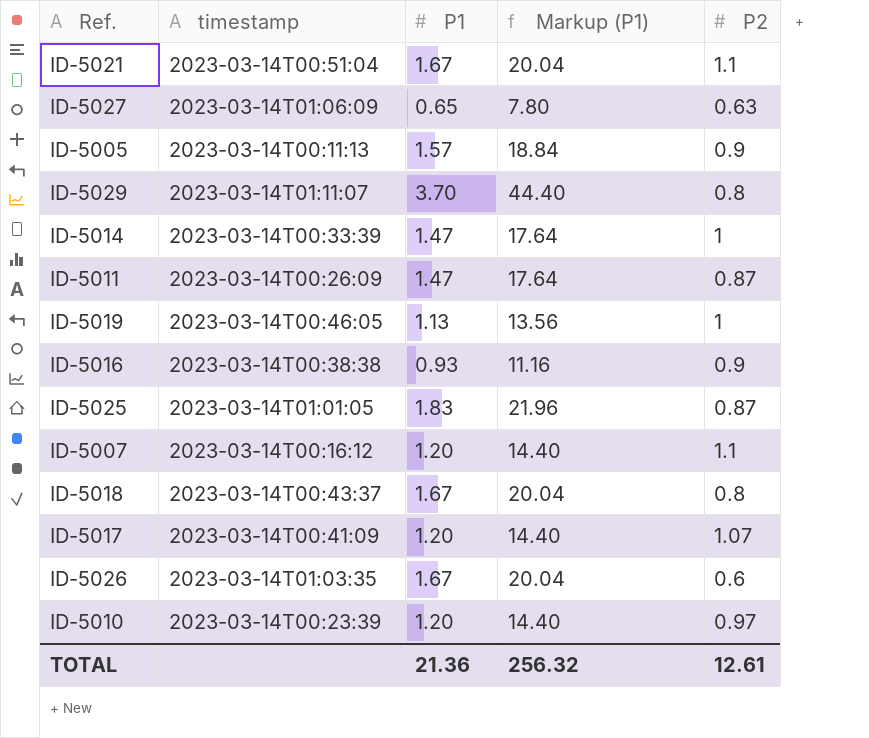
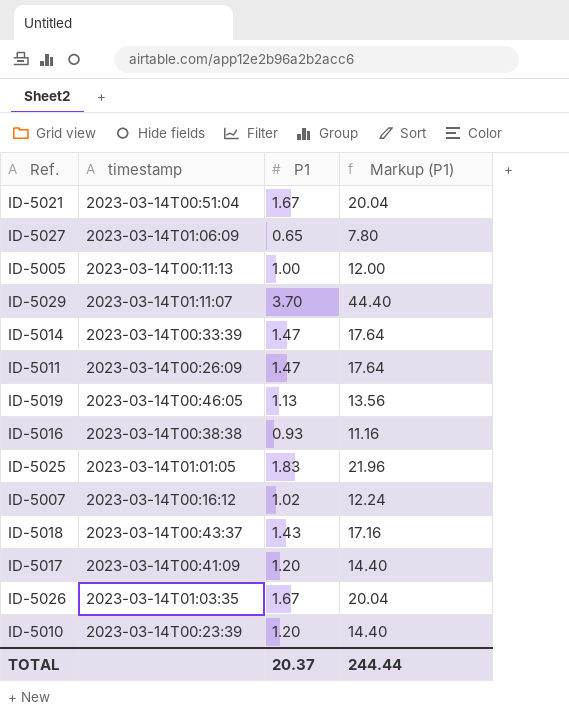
column P2 | position: 5 -> none
ID-5005 | P1: 1.57 -> 1.00
ID-5005 | Markup (P1): 18.84 -> 12.00
ID-5007 | P1: 1.20 -> 1.02
ID-5007 | Markup (P1): 14.40 -> 12.24
ID-5018 | P1: 1.67 -> 1.43
ID-5018 | Markup (P1): 20.04 -> 17.16
TOTAL | P1: 21.36 -> 20.37
TOTAL | Markup (P1): 256.32 -> 244.44

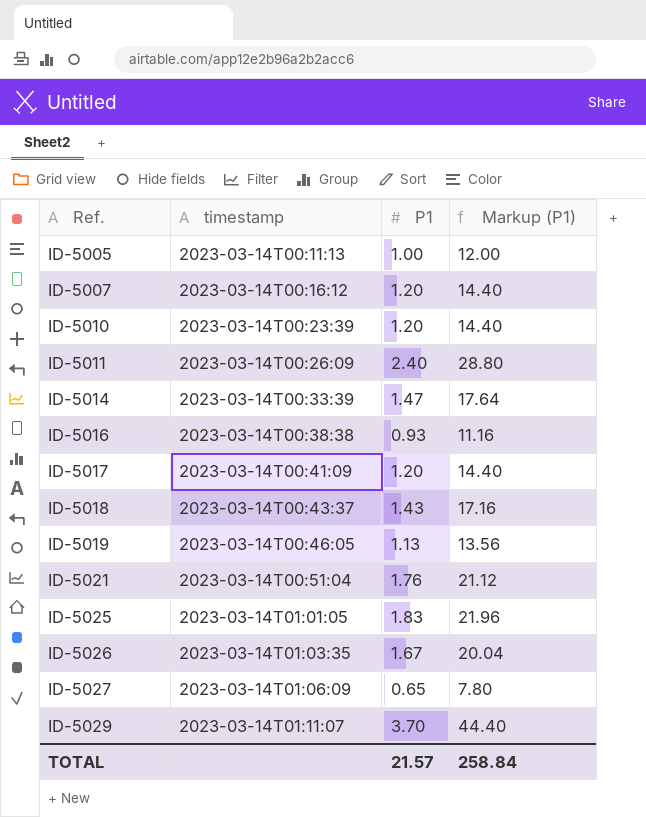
row order: none -> Ref. ascending
ID-5007 | P1: 1.02 -> 1.20
ID-5007 | Markup (P1): 12.24 -> 14.40
ID-5011 | P1: 1.47 -> 2.40
ID-5011 | Markup (P1): 17.64 -> 28.80
ID-5021 | P1: 1.67 -> 1.76
ID-5021 | Markup (P1): 20.04 -> 21.12
TOTAL | P1: 20.37 -> 21.57
TOTAL | Markup (P1): 244.44 -> 258.84

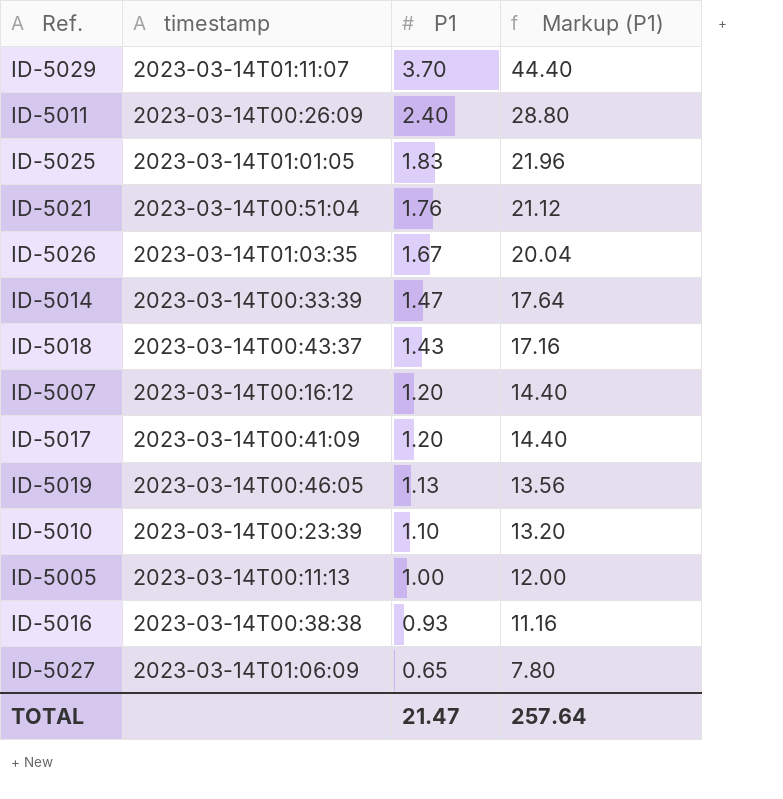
row order: Ref. ascending -> P1 descending
ID-5010 | P1: 1.20 -> 1.10
ID-5010 | Markup (P1): 14.40 -> 13.20
TOTAL | P1: 21.57 -> 21.47
TOTAL | Markup (P1): 258.84 -> 257.64

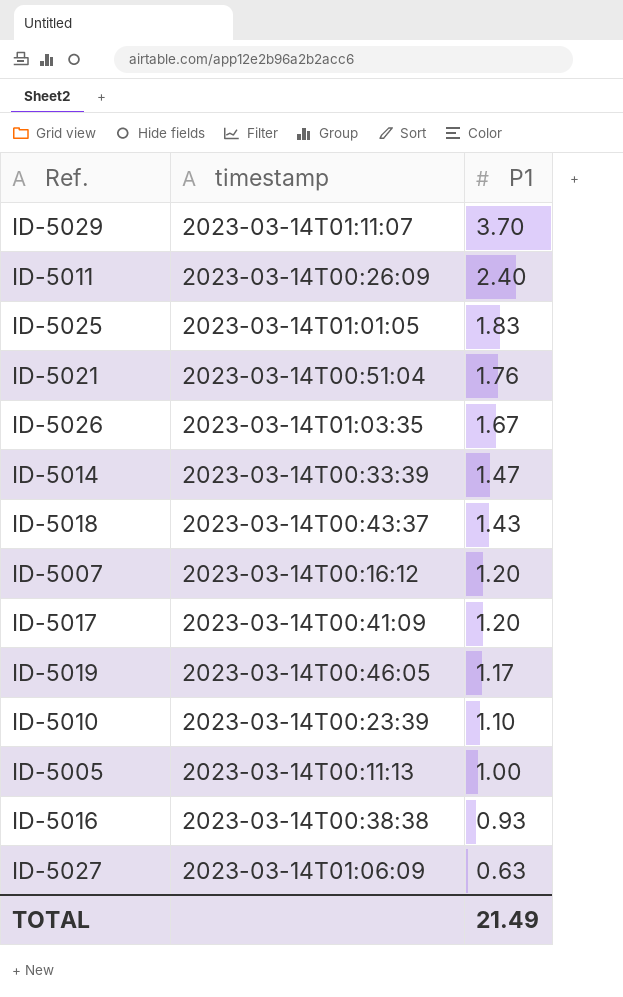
column Markup (P1) | formula: [P1] * 12 -> none
ID-5019 | P1: 1.13 -> 1.17
ID-5027 | P1: 0.65 -> 0.63
TOTAL | P1: 21.47 -> 21.49

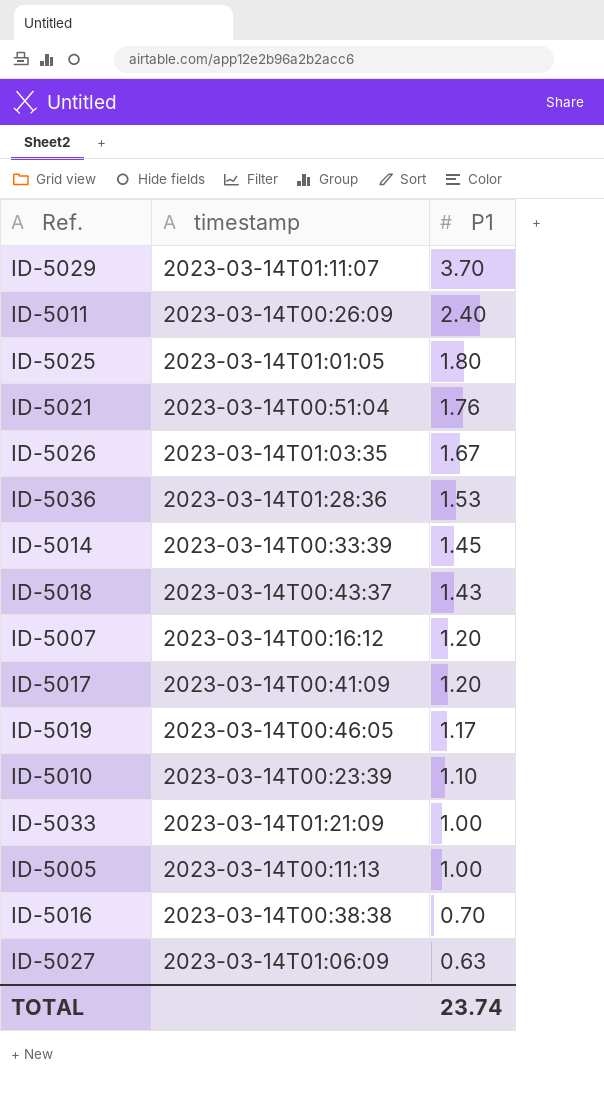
ID-5025 | P1: 1.83 -> 1.80
row ID-5036: none -> 2023-03-14T01:28:36 | 1.53
ID-5014 | P1: 1.47 -> 1.45
row ID-5033: none -> 2023-03-14T01:21:09 | 1.00
ID-5016 | P1: 0.93 -> 0.70
TOTAL | P1: 21.49 -> 23.74

